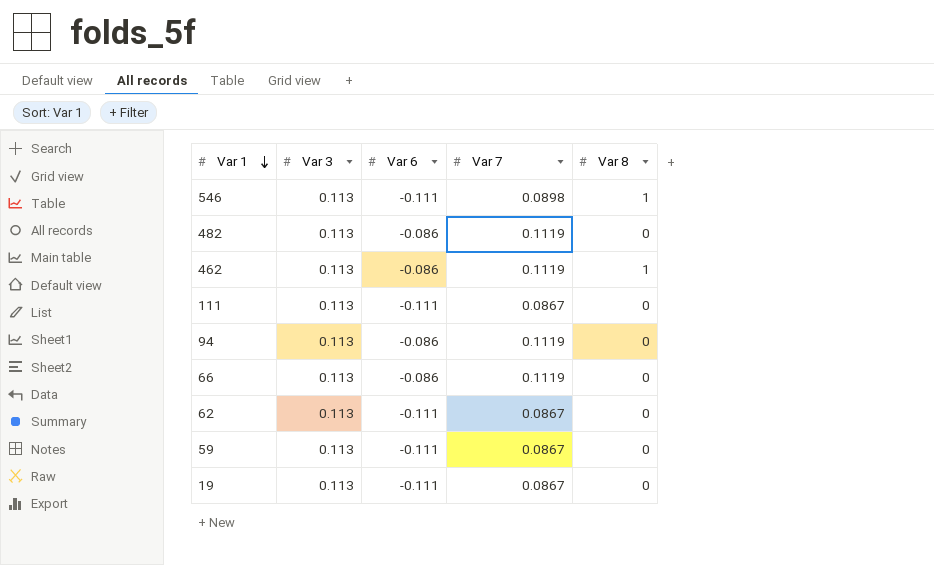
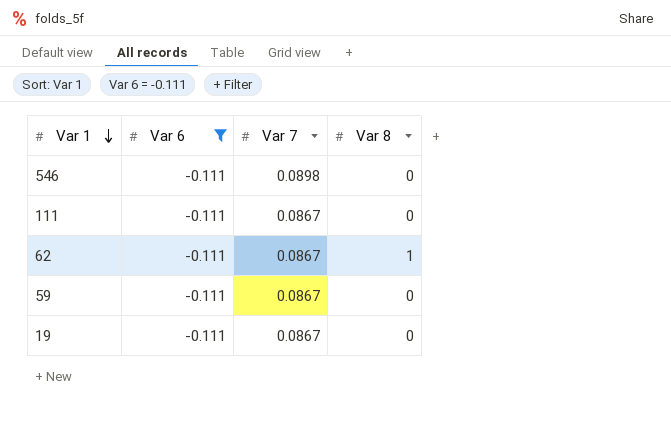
filter: none -> Var 6 = -0.111
column Var 3 | position: 2 -> none
546 | Var 8: 1 -> 0
62 | Var 8: 0 -> 1

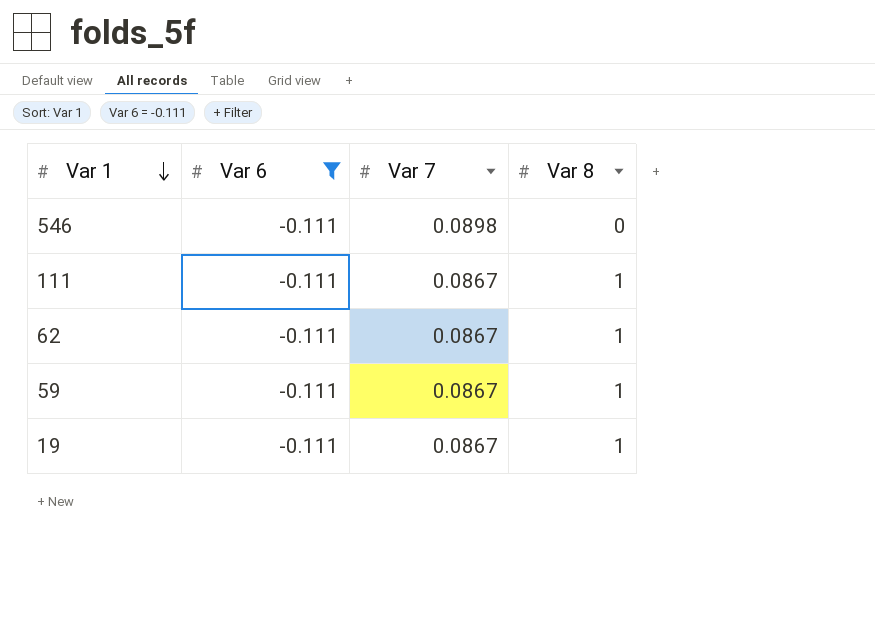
111 | Var 8: 0 -> 1
59 | Var 8: 0 -> 1
19 | Var 8: 0 -> 1

